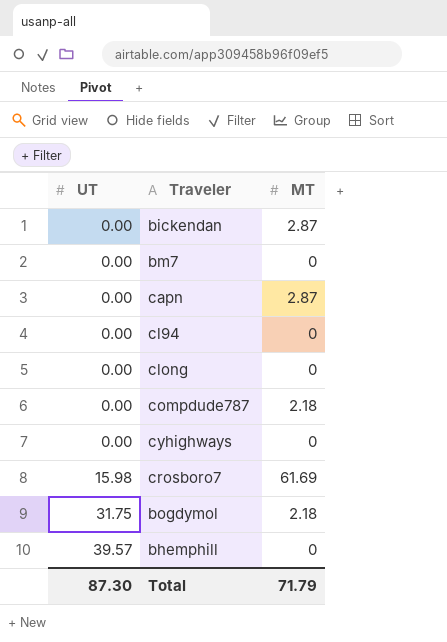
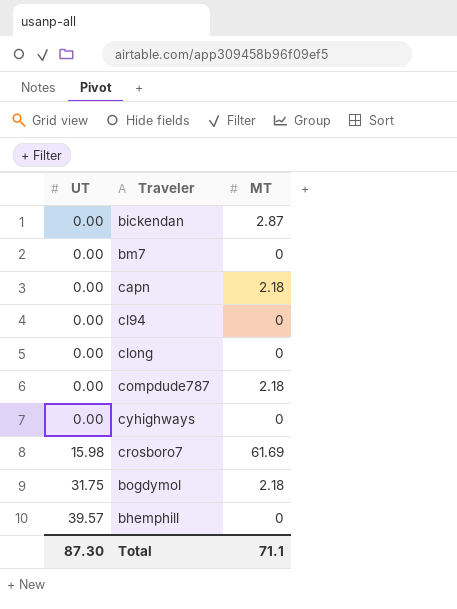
capn | MT: 2.87 -> 2.18
Total | MT: 71.79 -> 71.1

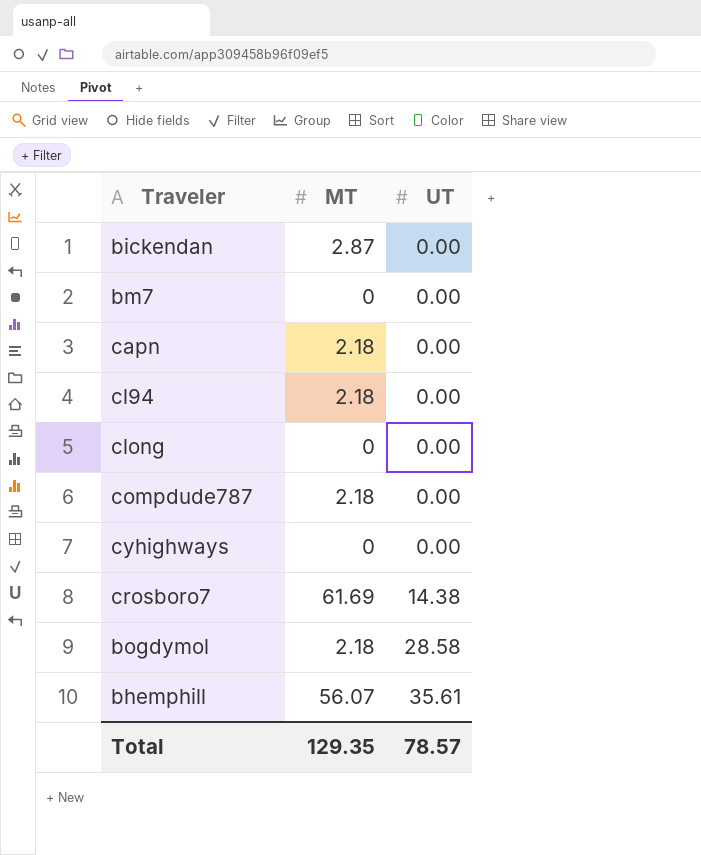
column UT | position: 1 -> 3
cl94 | MT: 0 -> 2.18
crosboro7 | UT: 15.98 -> 14.38
bogdymol | UT: 31.75 -> 28.58
bhemphill | MT: 0 -> 56.07
bhemphill | UT: 39.57 -> 35.61
Total | MT: 71.1 -> 129.35
Total | UT: 87.30 -> 78.57

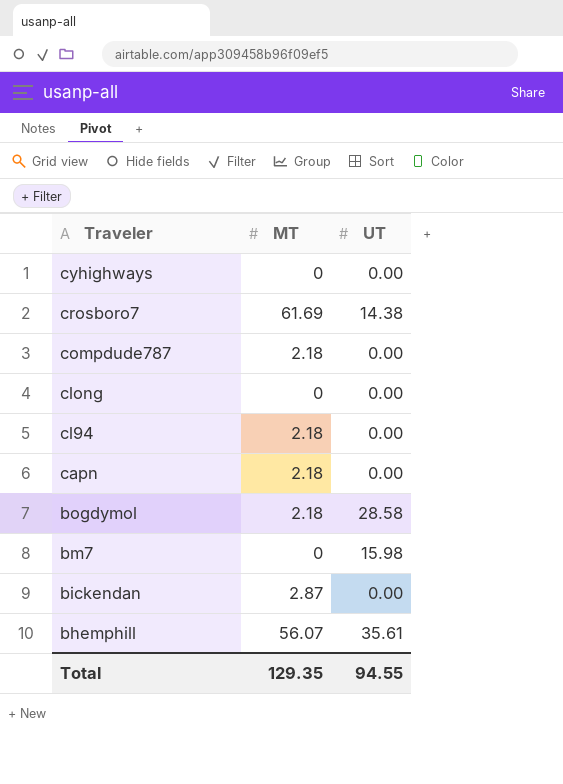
row order: UT ascending -> Traveler descending
bm7 | UT: 0.00 -> 15.98
Total | UT: 78.57 -> 94.55

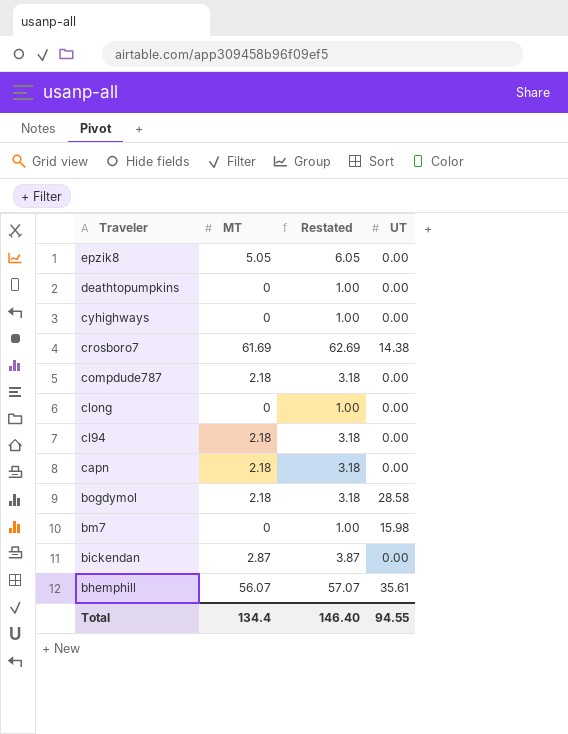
column Restated | formula: none -> [MT] + 1
row epzik8: none -> 5.05 | 6.05 | 0.00
row deathtopumpkins: none -> 0 | 1.00 | 0.00
Total | MT: 129.35 -> 134.4

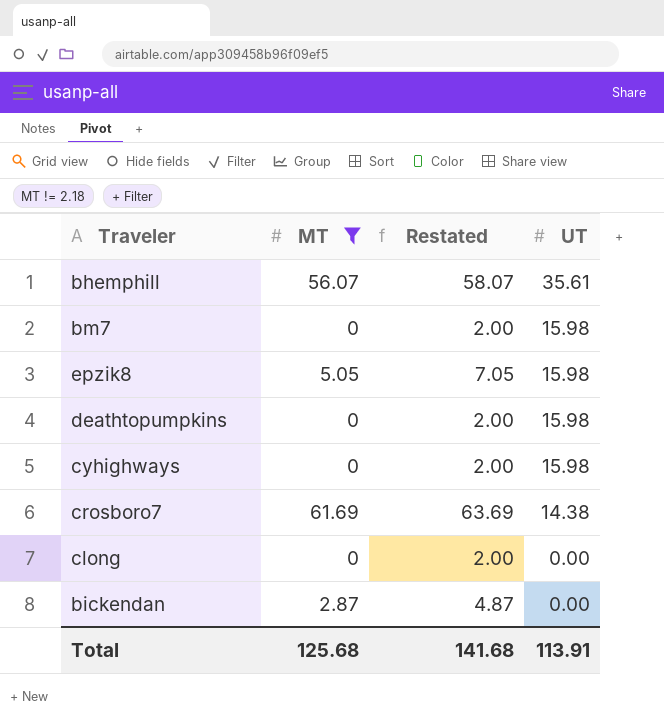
filter: none -> MT != 2.18
row order: Traveler descending -> UT descending
column Restated | formula: [MT] + 1 -> [MT] + 2
epzik8 | UT: 0.00 -> 15.98
deathtopumpkins | UT: 0.00 -> 15.98
cyhighways | UT: 0.00 -> 15.98
Total | MT: 134.4 -> 125.68
Total | Restated: 146.40 -> 141.68
Total | UT: 94.55 -> 113.91

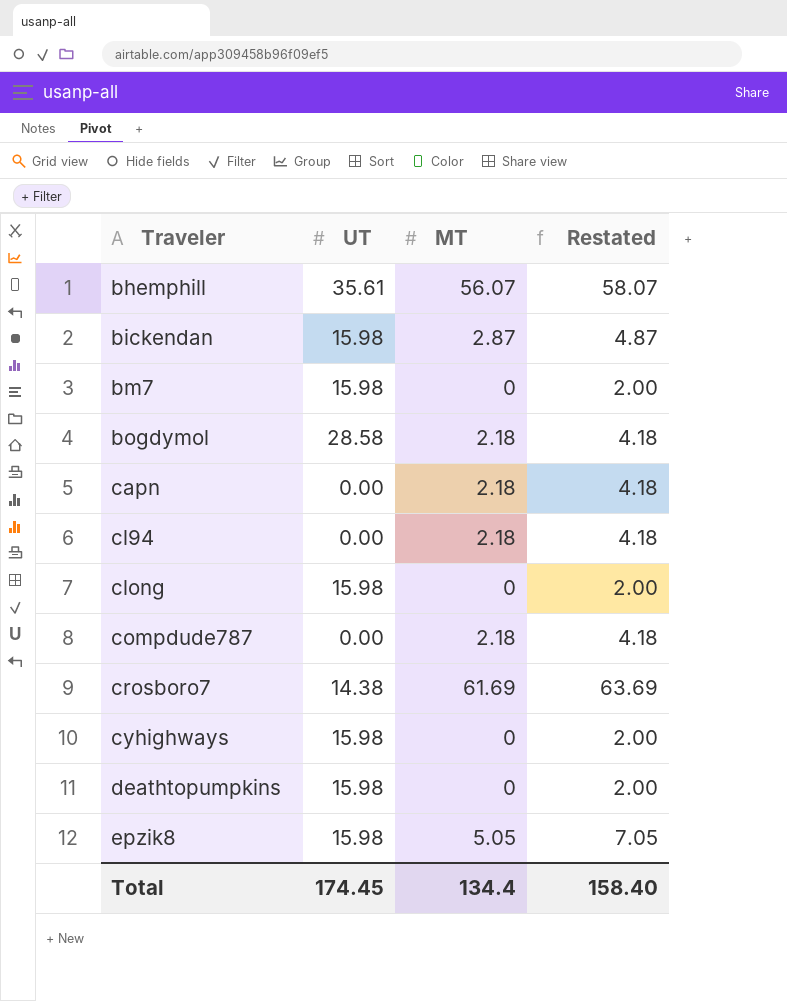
filter: MT != 2.18 -> none
row order: UT descending -> Traveler ascending
column UT | position: 4 -> 2
bickendan | UT: 0.00 -> 15.98
clong | UT: 0.00 -> 15.98
Total | UT: 113.91 -> 174.45
Total | MT: 125.68 -> 134.4
Total | Restated: 141.68 -> 158.40

